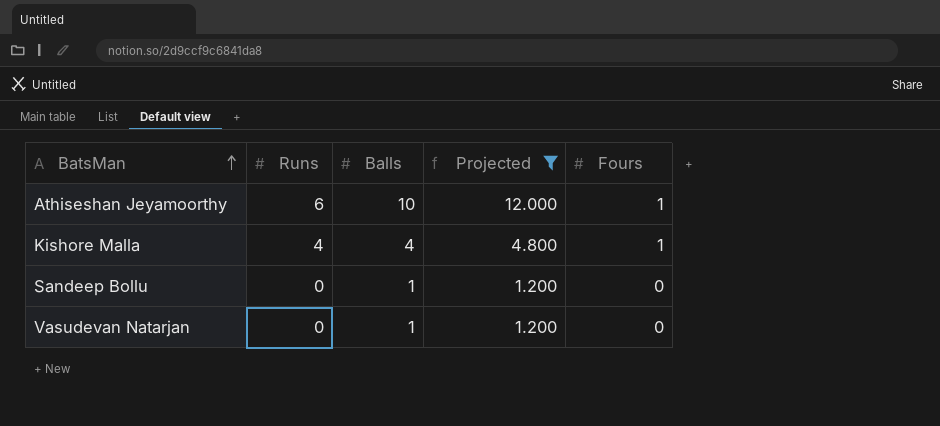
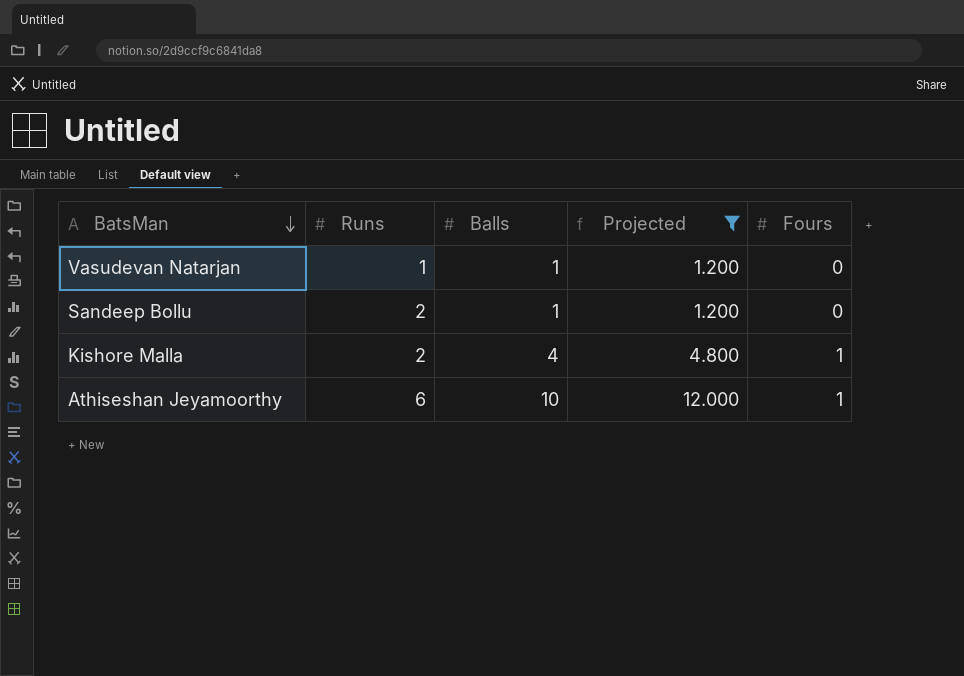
row order: BatsMan ascending -> BatsMan descending
Vasudevan Natarjan | Runs: 0 -> 1
Sandeep Bollu | Runs: 0 -> 2
Kishore Malla | Runs: 4 -> 2

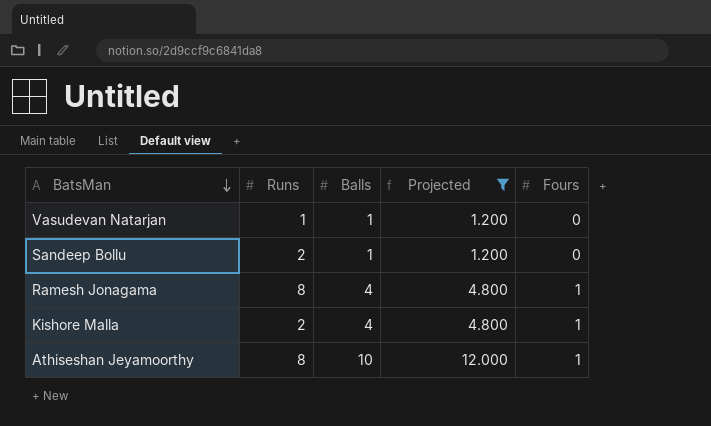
row Ramesh Jonagama: none -> 8 | 4 | 4.800 | 1
Athiseshan Jeyamoorthy | Runs: 6 -> 8

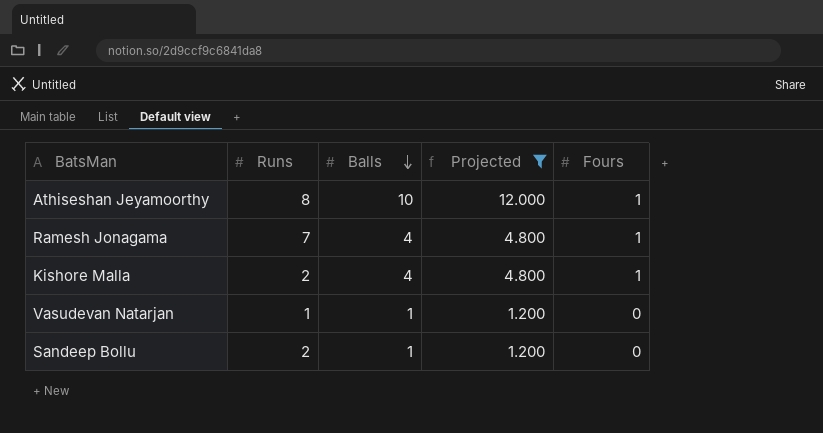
row order: BatsMan descending -> Balls descending
Ramesh Jonagama | Runs: 8 -> 7

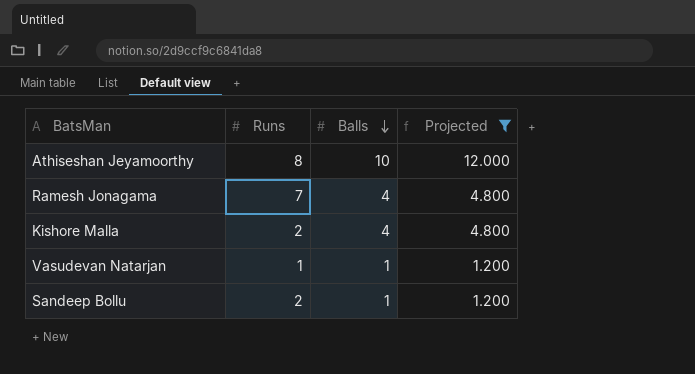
column Fours | position: 5 -> none

